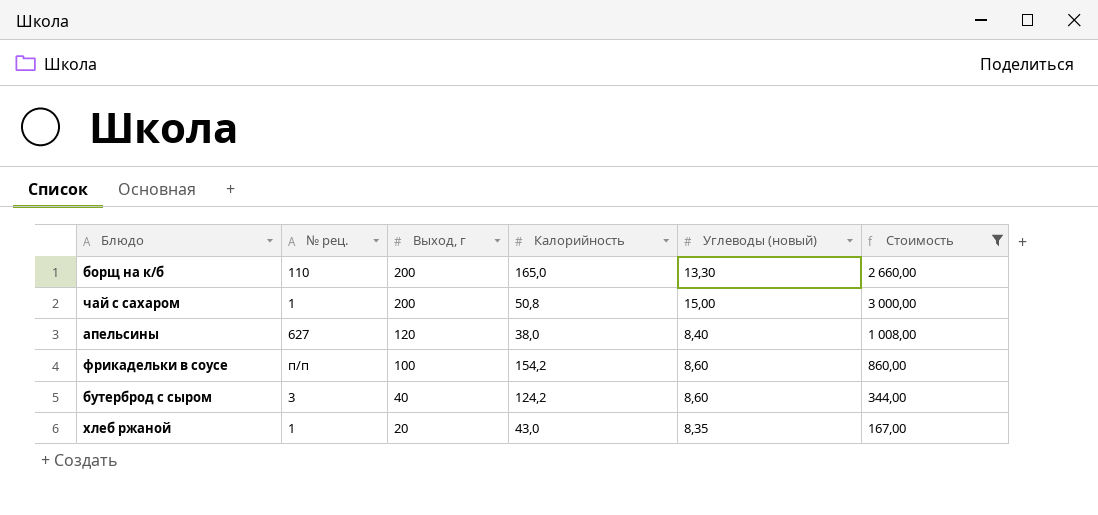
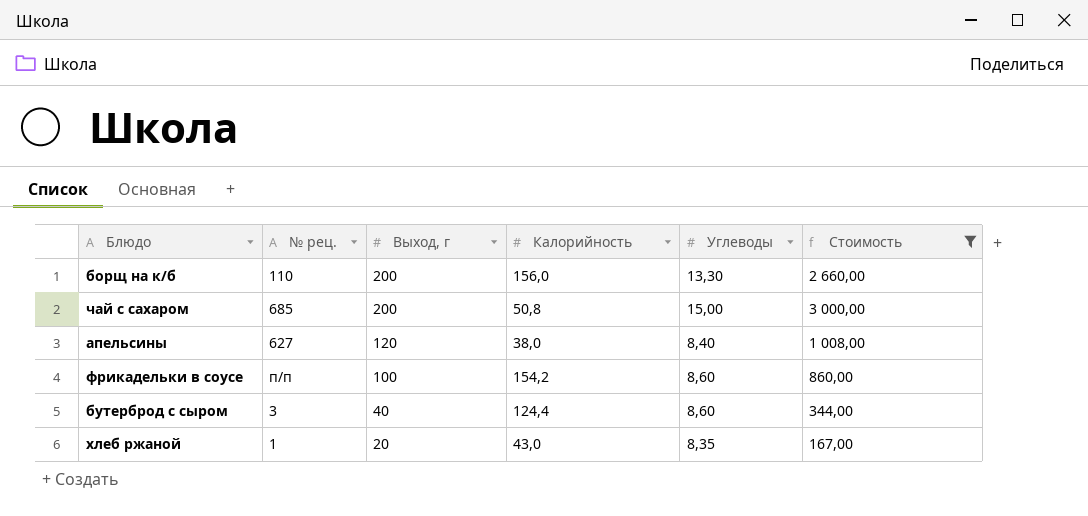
column name: Углеводы (новый) -> Углеводы
борщ на к/б | Калорийность: 165,0 -> 156,0
чай с сахаром | № рец.: 1 -> 685
бутерброд с сыром | Калорийность: 124,2 -> 124,4

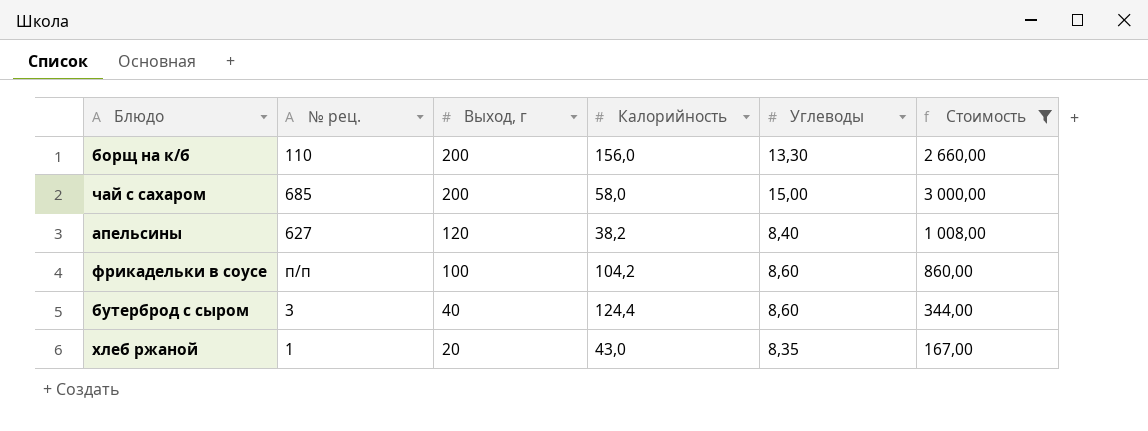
чай с сахаром | Калорийность: 50,8 -> 58,0
апельсины | Калорийность: 38,0 -> 38,2
фрикадельки в соусе | Калорийность: 154,2 -> 104,2

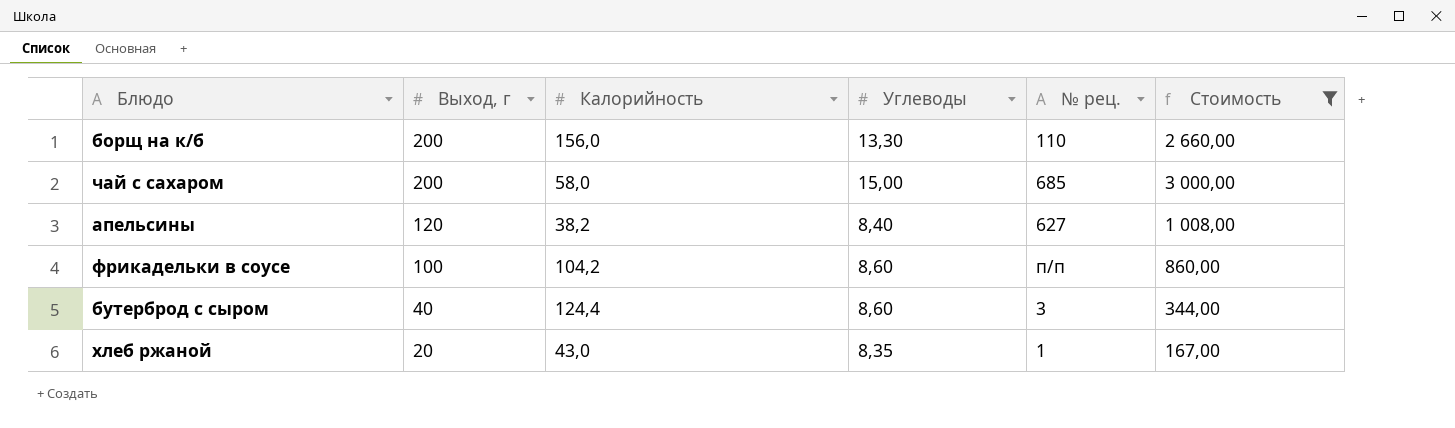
column № рец. | position: 2 -> 5

